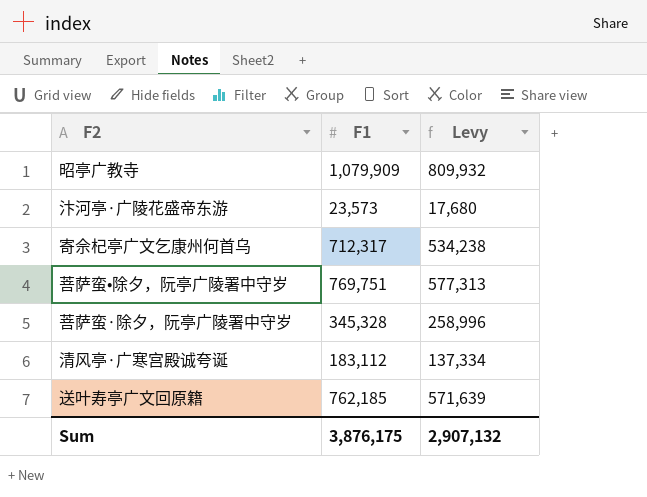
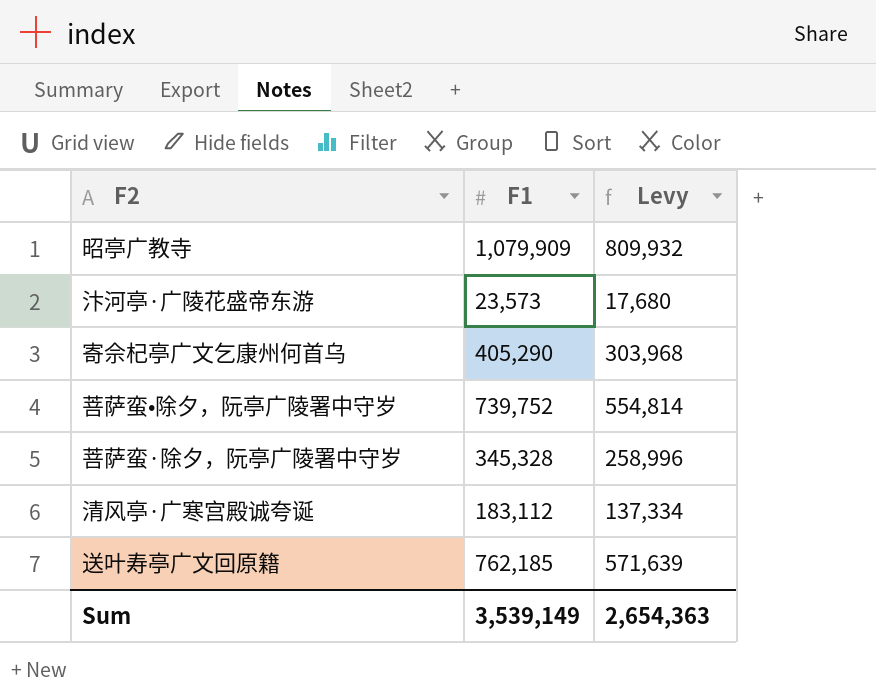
寄佘杞亭广文乞康州何首乌 | F1: 712,317 -> 405,290
寄佘杞亭广文乞康州何首乌 | Levy: 534,238 -> 303,968
菩萨蛮•除夕，阮亭广陵署中守岁 | F1: 769,751 -> 739,752
菩萨蛮•除夕，阮亭广陵署中守岁 | Levy: 577,313 -> 554,814
Sum | F1: 3,876,175 -> 3,539,149
Sum | Levy: 2,907,132 -> 2,654,363

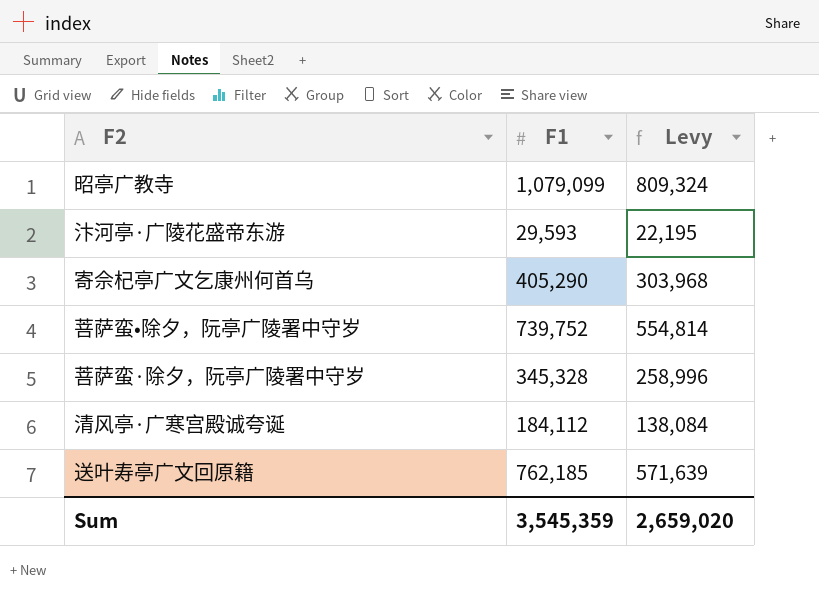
昭亭广教寺 | F1: 1,079,909 -> 1,079,099
昭亭广教寺 | Levy: 809,932 -> 809,324
汴河亭·广陵花盛帝东游 | F1: 23,573 -> 29,593
汴河亭·广陵花盛帝东游 | Levy: 17,680 -> 22,195
清风亭·广寒宫殿诚夸诞 | F1: 183,112 -> 184,112
清风亭·广寒宫殿诚夸诞 | Levy: 137,334 -> 138,084
Sum | F1: 3,539,149 -> 3,545,359
Sum | Levy: 2,654,363 -> 2,659,020

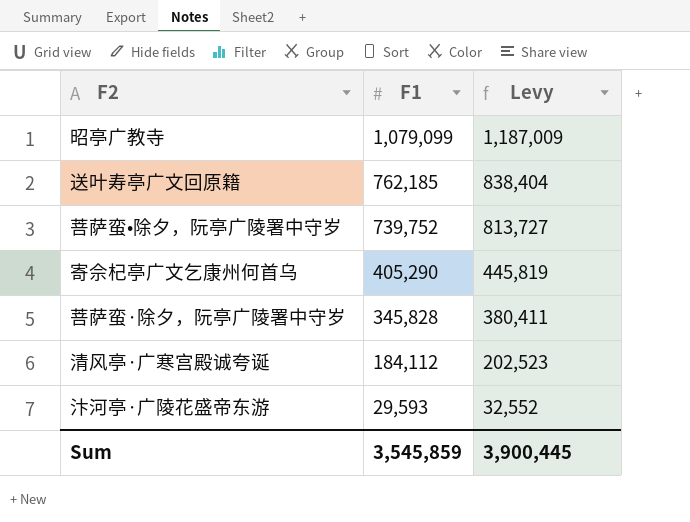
row order: none -> F1 descending
column Levy | formula: [F1] * 0.75 -> [F1] * 1.1
菩萨蛮·除夕，阮亭广陵署中守岁 | F1: 345,328 -> 345,828
Sum | F1: 3,545,359 -> 3,545,859
Sum | Levy: 2,659,020 -> 3,900,445

